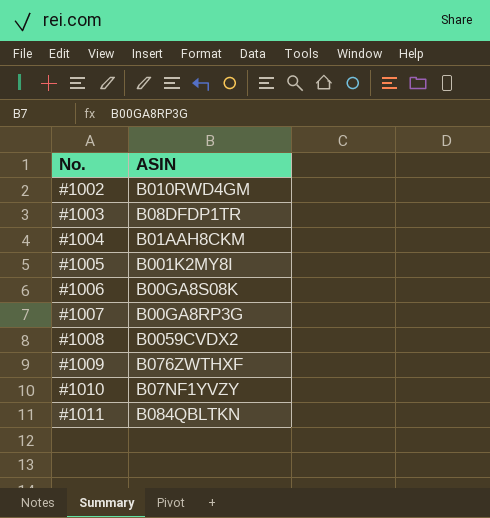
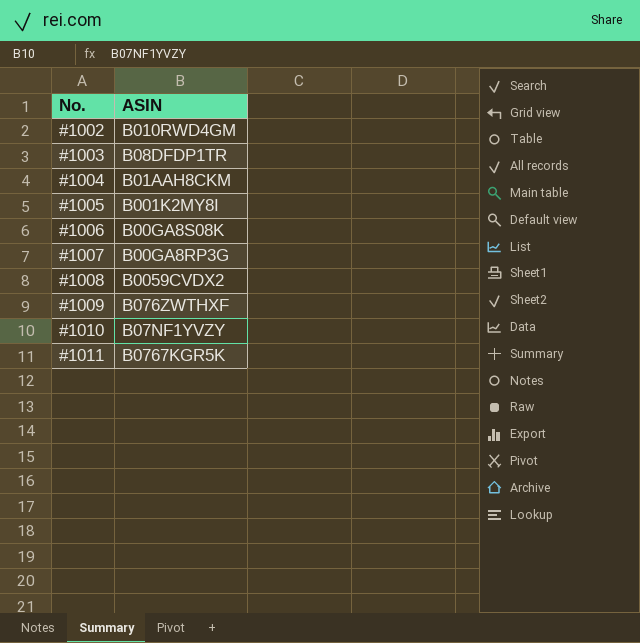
#1011 | ASIN: B084QBLTKN -> B0767KGR5K

